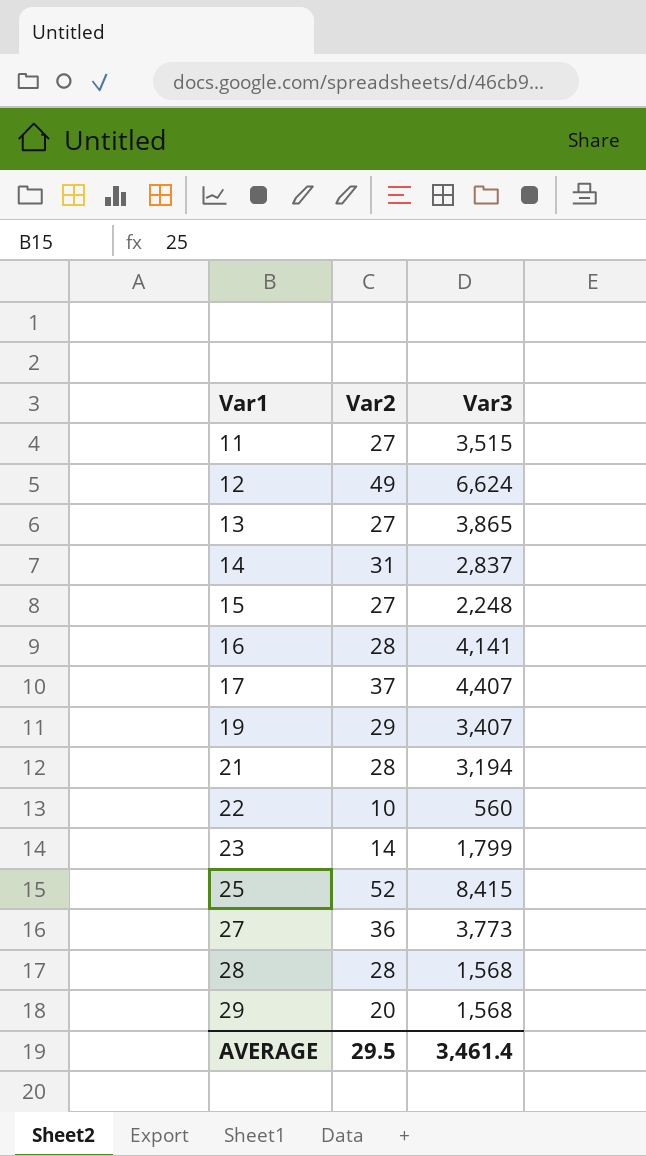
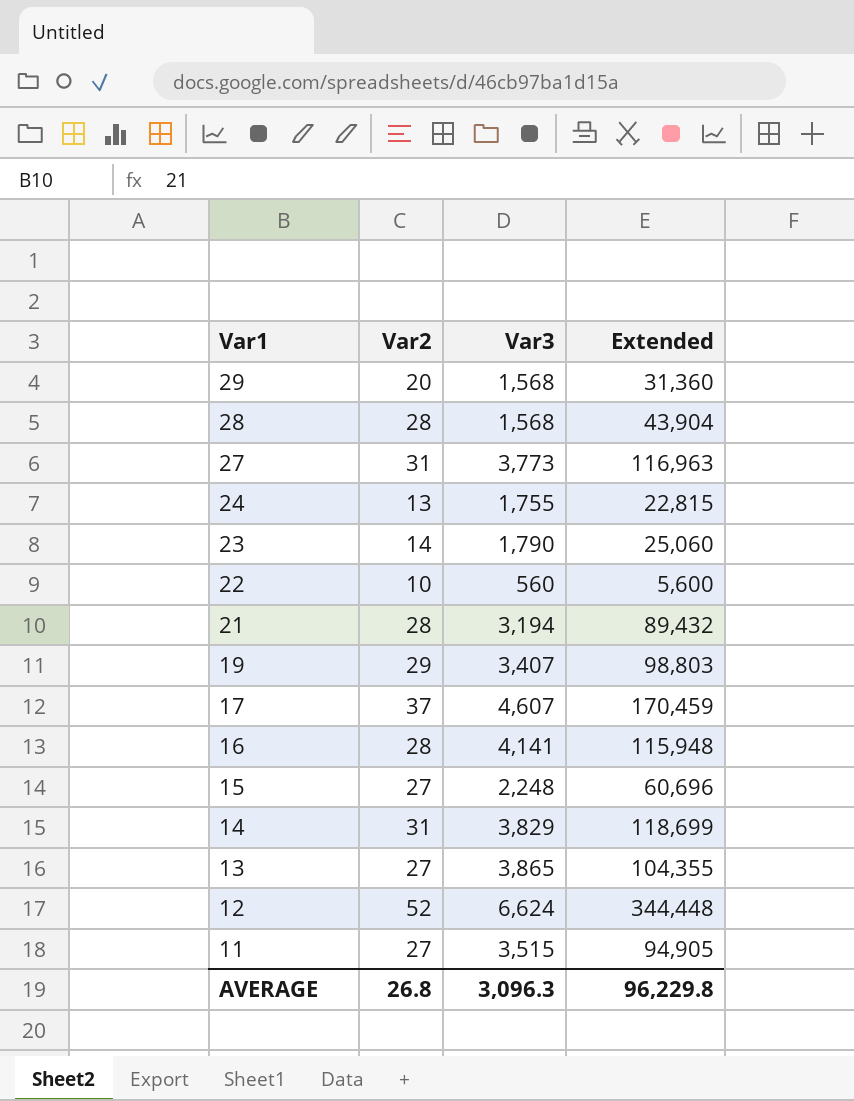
row order: Var1 ascending -> Var1 descending
column Extended | formula: none -> [Var2] * [Var3]
row 25: 52 | 8,415 -> none
27 | Var2: 36 -> 31
row 24: none -> 13 | 1,755 | 22,815
23 | Var3: 1,799 -> 1,790
17 | Var3: 4,407 -> 4,607
14 | Var3: 2,837 -> 3,829
12 | Var2: 49 -> 52
AVERAGE | Var2: 29.5 -> 26.8
AVERAGE | Var3: 3,461.4 -> 3,096.3

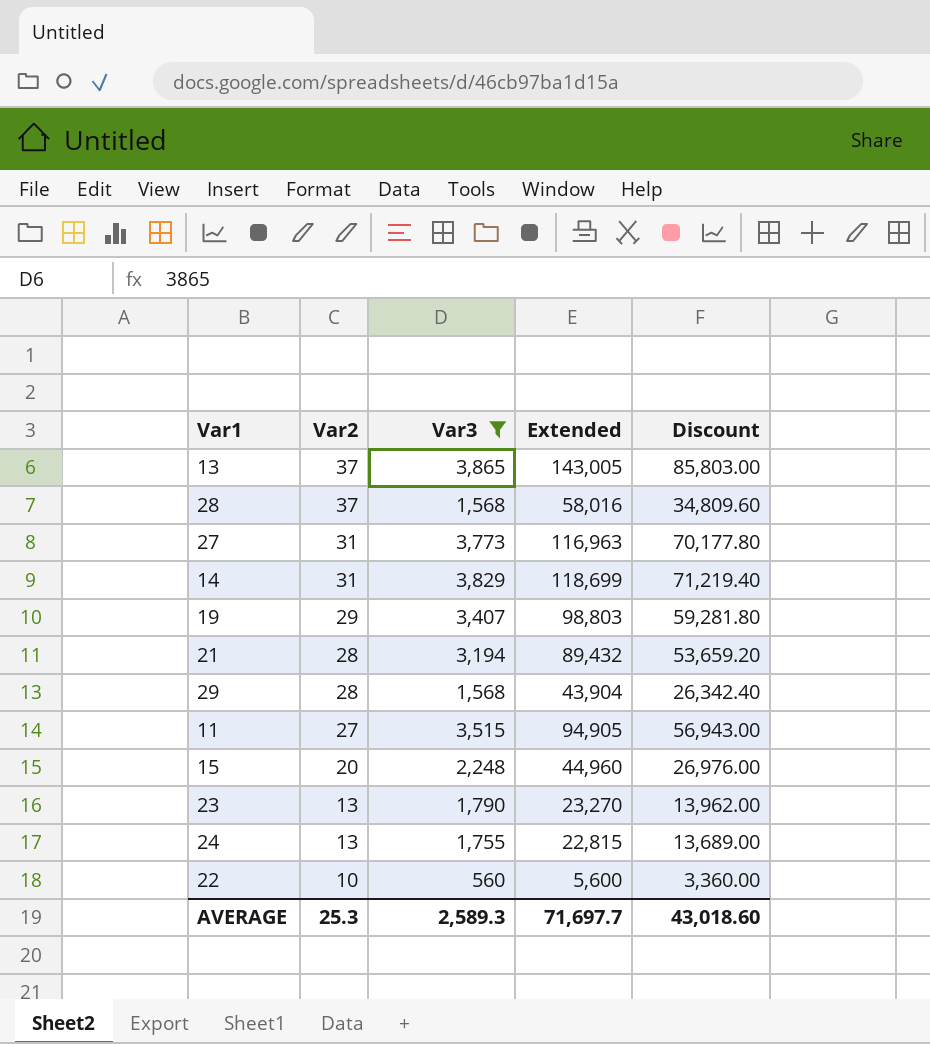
filter: none -> Var3 <= 3,865
row order: Var1 descending -> Var2 descending
column Discount | formula: none -> [Extended] * 0.6
13 | Var2: 27 -> 37
13 | Extended: 104,355 -> 143,005
28 | Var2: 28 -> 37
28 | Extended: 43,904 -> 58,016
29 | Var2: 20 -> 28
29 | Extended: 31,360 -> 43,904
15 | Var2: 27 -> 20
15 | Extended: 60,696 -> 44,960
23 | Var2: 14 -> 13
23 | Extended: 25,060 -> 23,270
AVERAGE | Var2: 26.8 -> 25.3
AVERAGE | Var3: 3,096.3 -> 2,589.3
AVERAGE | Extended: 96,229.8 -> 71,697.7

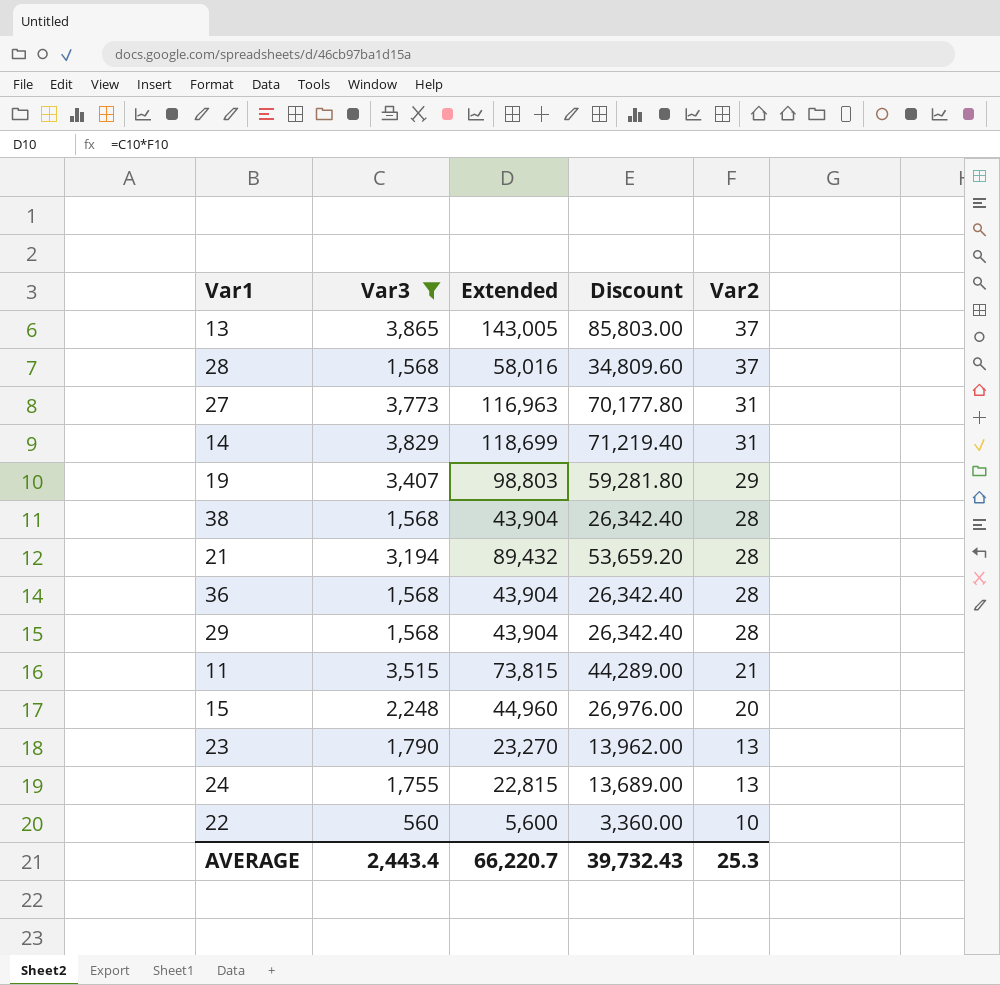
column Var2 | position: 2 -> 5
row 38: none -> 1,568 | 43,904 | 26,342.40 | 28
row 36: none -> 1,568 | 43,904 | 26,342.40 | 28
11 | Extended: 94,905 -> 73,815
11 | Discount: 56,943.00 -> 44,289.00
11 | Var2: 27 -> 21
AVERAGE | Var3: 2,589.3 -> 2,443.4
AVERAGE | Extended: 71,697.7 -> 66,220.7
AVERAGE | Discount: 43,018.60 -> 39,732.43

